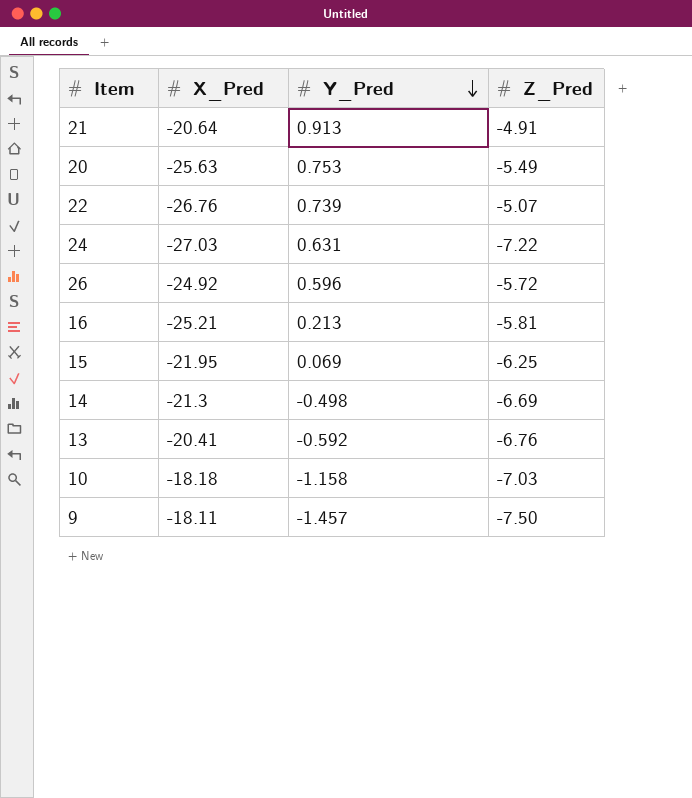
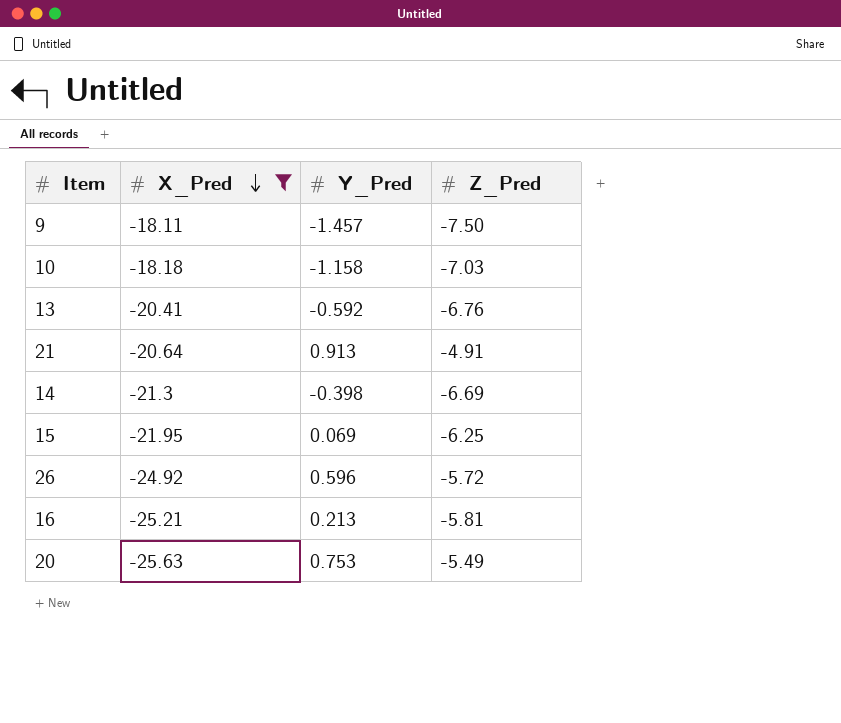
filter: none -> X_Pred >= -25.63
row order: Y_Pred descending -> X_Pred descending
14 | Y_Pred: -0.498 -> -0.398

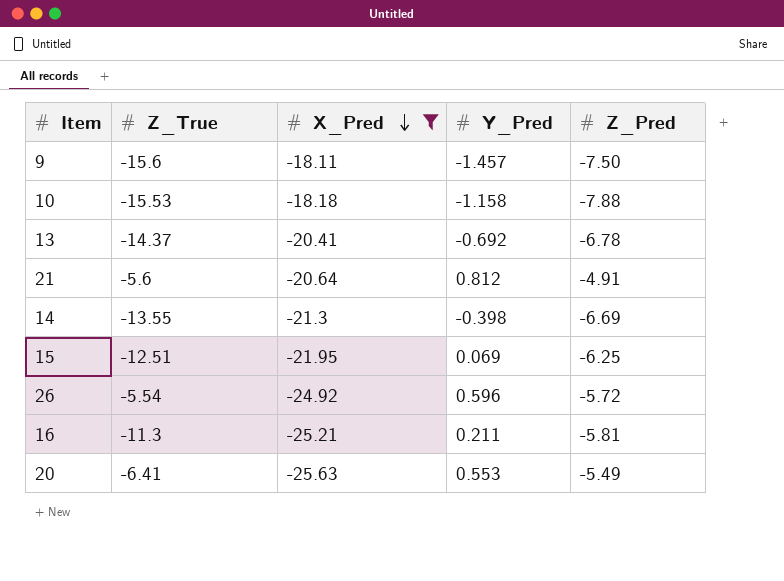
column Z_True | position: none -> 2
10 | Z_Pred: -7.03 -> -7.88
13 | Y_Pred: -0.592 -> -0.692
13 | Z_Pred: -6.76 -> -6.78
21 | Y_Pred: 0.913 -> 0.812
16 | Y_Pred: 0.213 -> 0.211
20 | Y_Pred: 0.753 -> 0.553

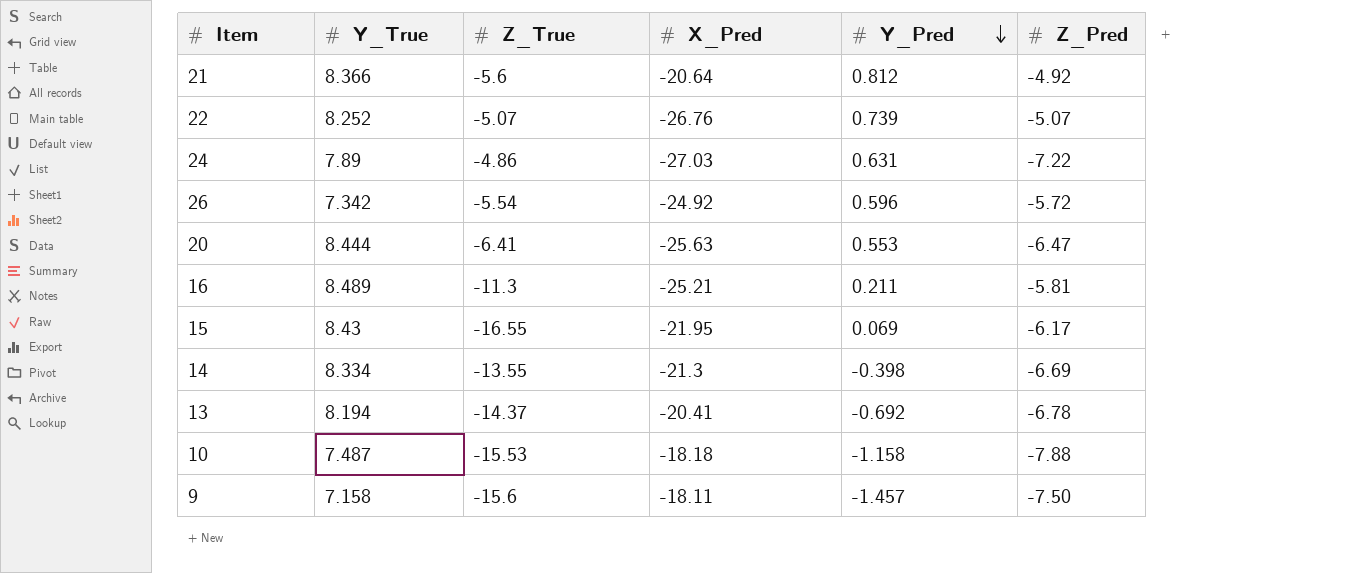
filter: X_Pred >= -25.63 -> none
row order: X_Pred descending -> Y_Pred descending
column Y_True | position: none -> 2
21 | Z_Pred: -4.91 -> -4.92
20 | Z_Pred: -5.49 -> -6.47
15 | Z_True: -12.51 -> -16.55
15 | Z_Pred: -6.25 -> -6.17

